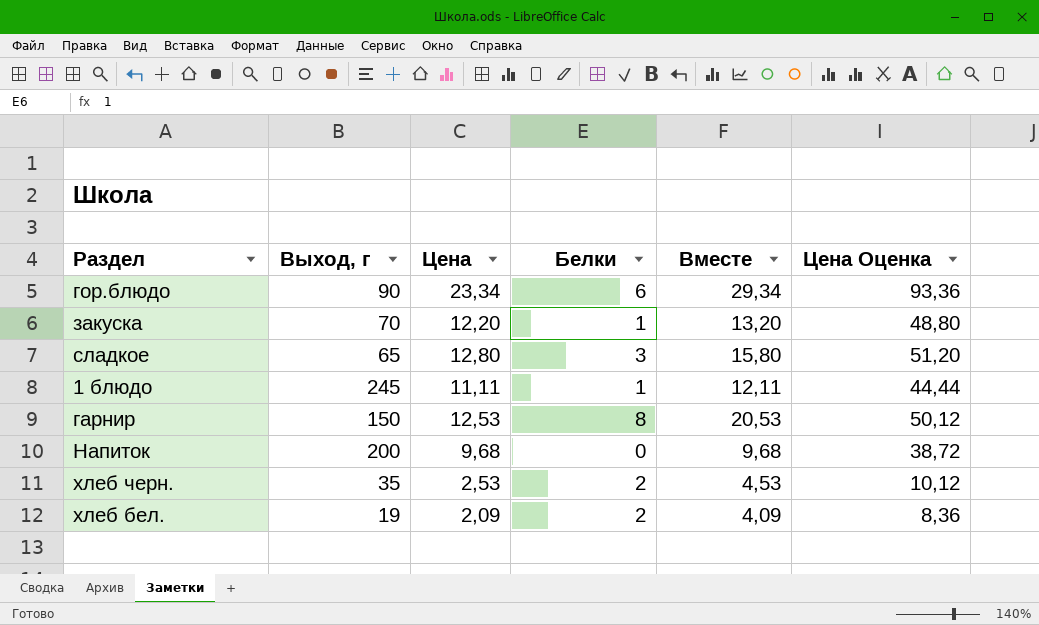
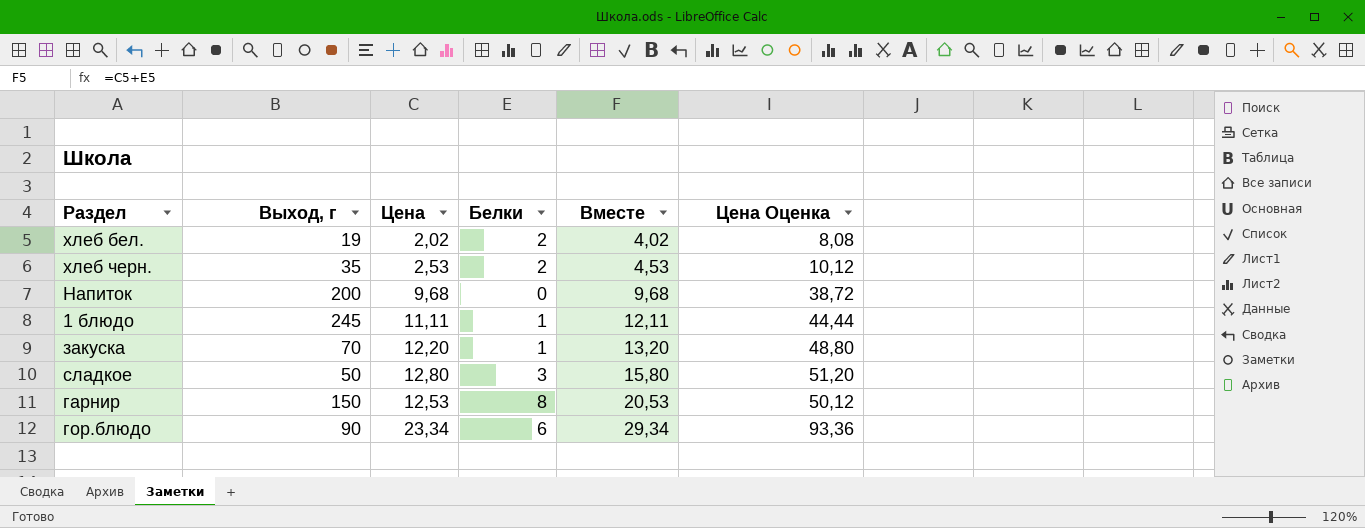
row order: none -> Вместе ascending
хлеб бел. | Цена: 2,09 -> 2,02
хлеб бел. | Вместе: 4,09 -> 4,02
хлеб бел. | Цена Оценка: 8,36 -> 8,08
сладкое | Выход, г: 65 -> 50

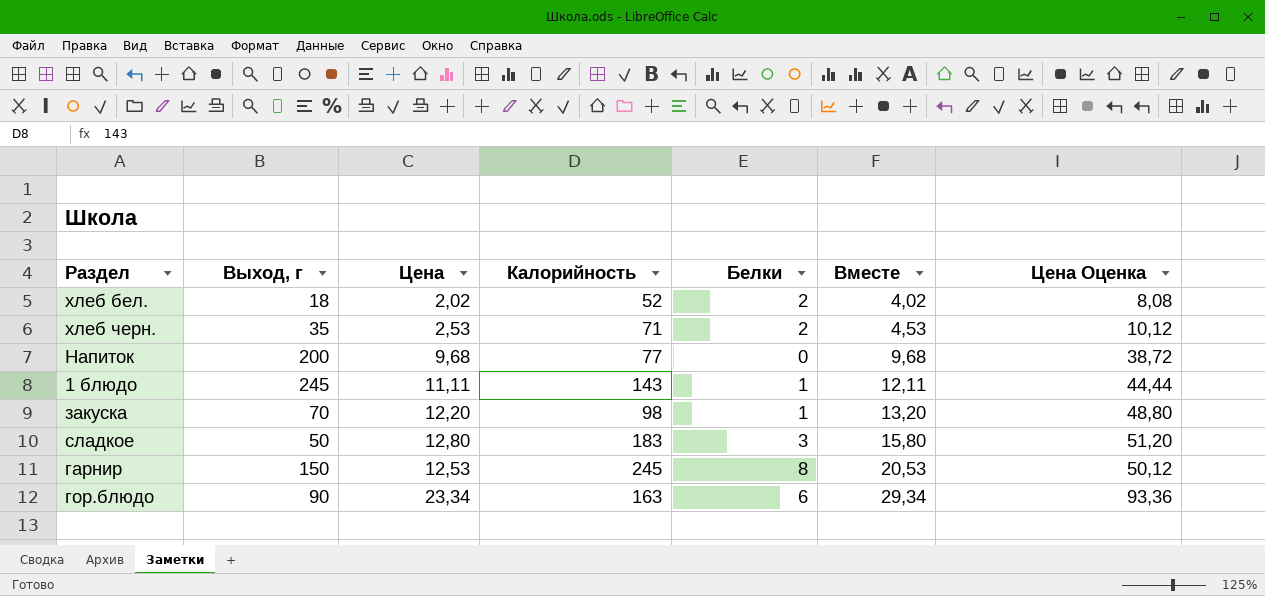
column Калорийность | position: none -> 4
хлеб бел. | Выход, г: 19 -> 18

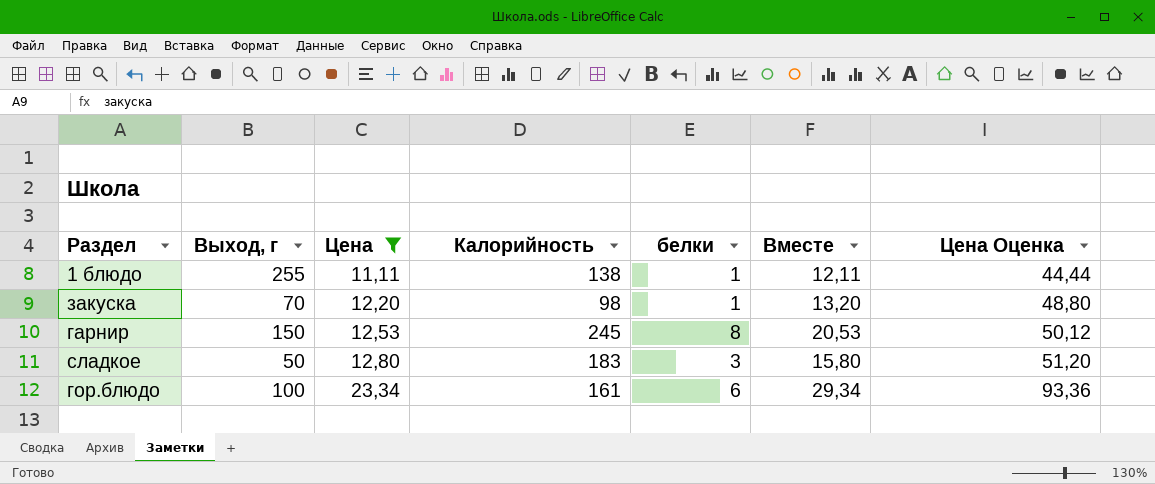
filter: none -> Цена >= 11,11
row order: Вместе ascending -> Цена ascending
column name: Белки -> белки
1 блюдо | Выход, г: 245 -> 255
1 блюдо | Калорийность: 143 -> 138
гор.блюдо | Выход, г: 90 -> 100
гор.блюдо | Калорийность: 163 -> 161

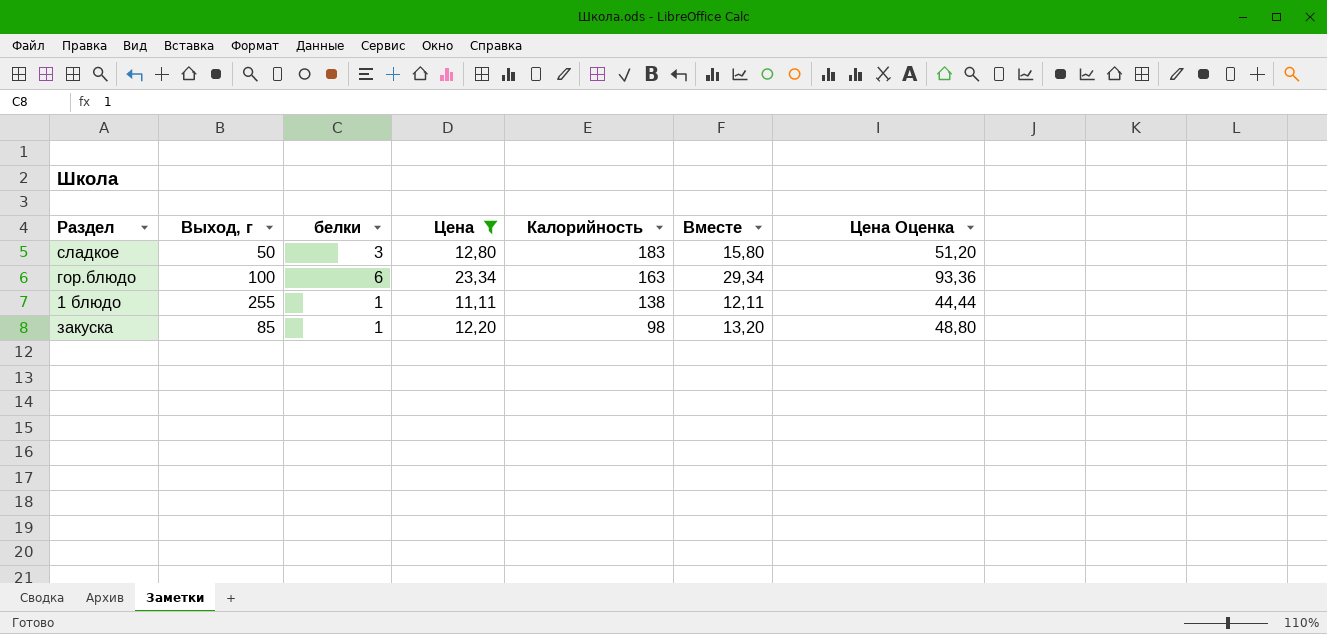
row order: Цена ascending -> Калорийность descending
column белки | position: 5 -> 3
row гарнир: 150 | 12,53 | 245 | 8 | 20,53 | 50,12 -> none
гор.блюдо | Калорийность: 161 -> 163
закуска | Выход, г: 70 -> 85

